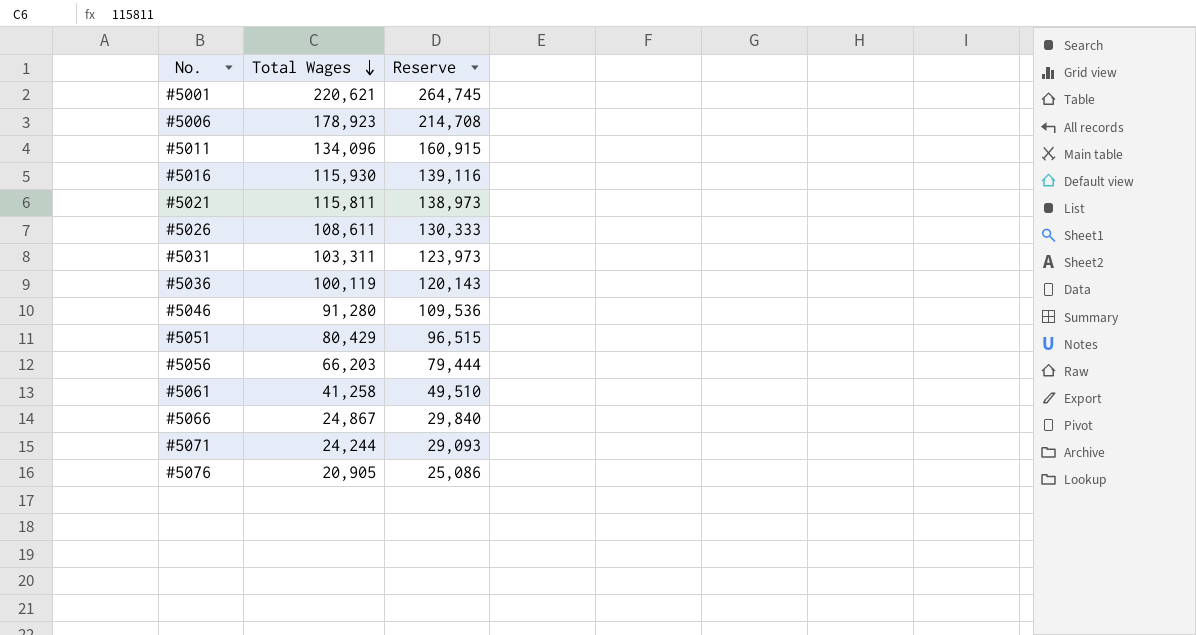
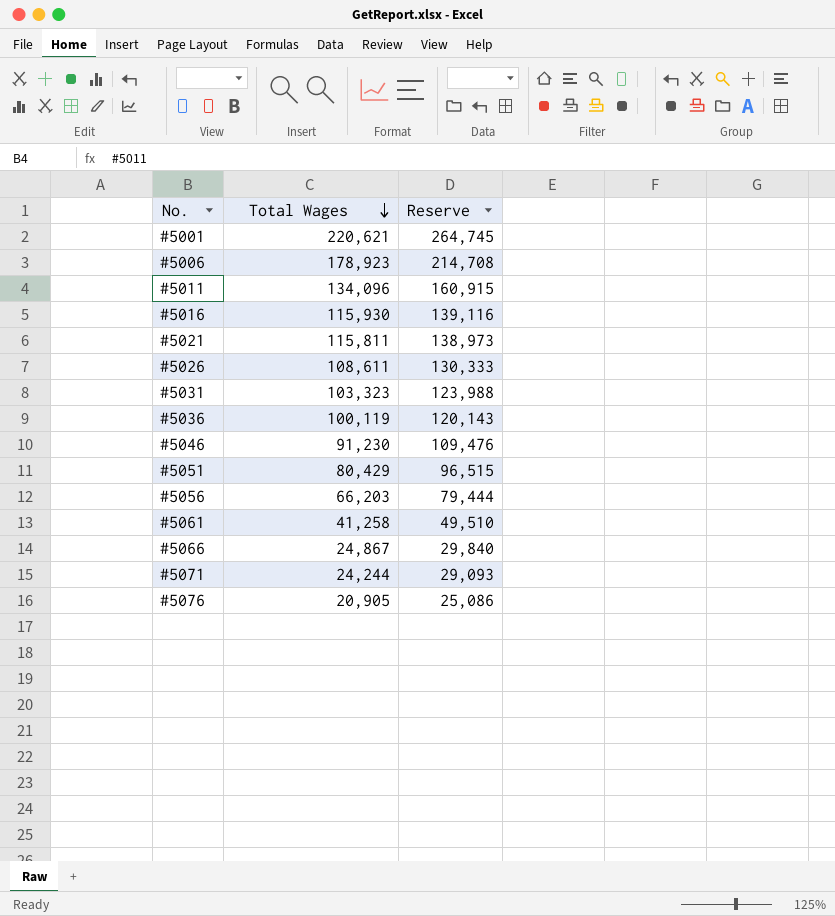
#5031 | Total Wages: 103,311 -> 103,323
#5031 | Reserve: 123,973 -> 123,988
#5046 | Total Wages: 91,280 -> 91,230
#5046 | Reserve: 109,536 -> 109,476

